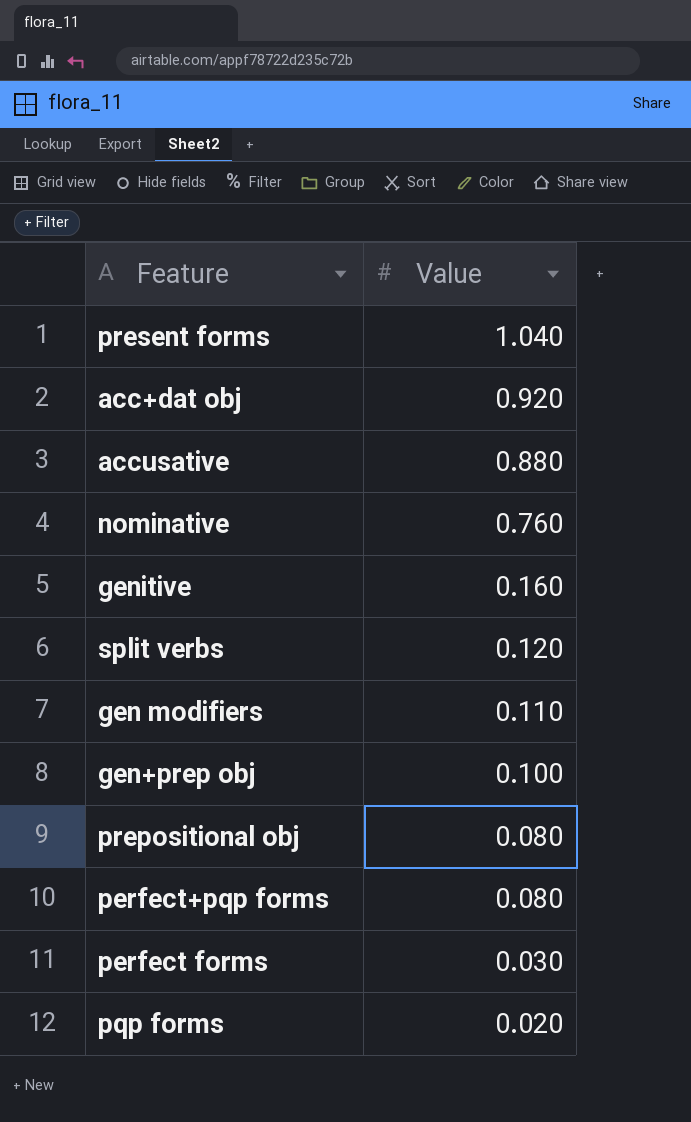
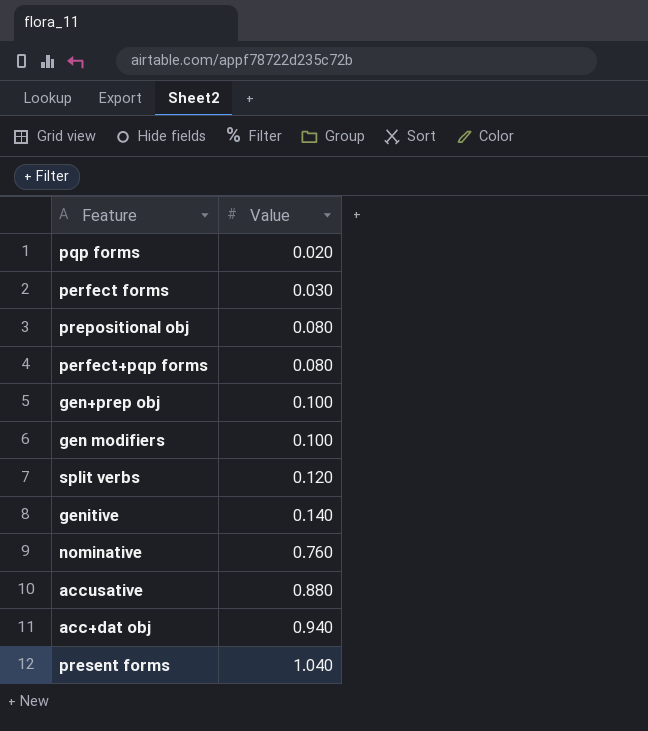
row order: Value descending -> Value ascending
gen modifiers | Value: 0.110 -> 0.100
genitive | Value: 0.160 -> 0.140
acc+dat obj | Value: 0.920 -> 0.940

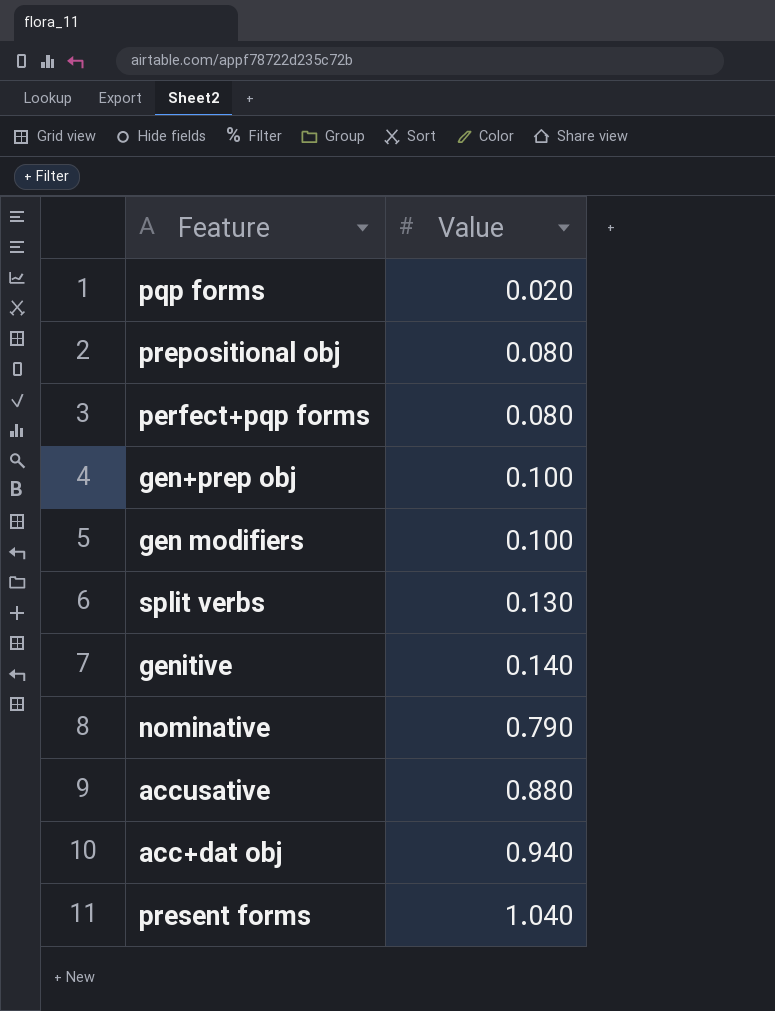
row perfect forms: 0.030 -> none
split verbs | Value: 0.120 -> 0.130
nominative | Value: 0.760 -> 0.790

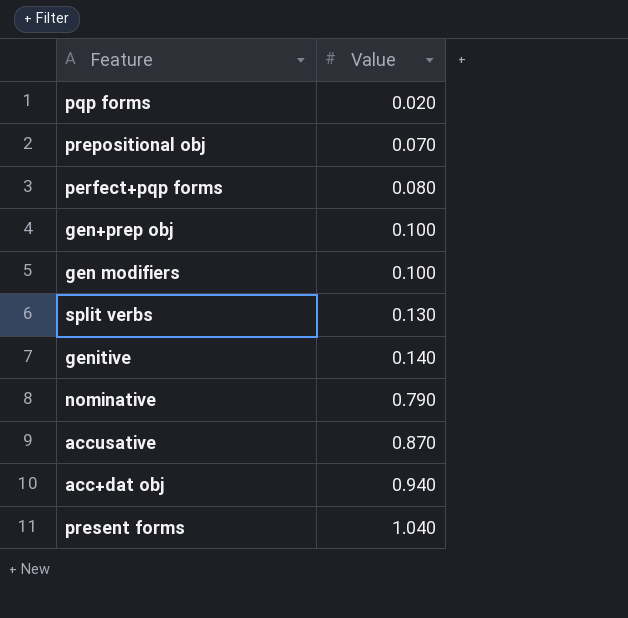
prepositional obj | Value: 0.080 -> 0.070
accusative | Value: 0.880 -> 0.870

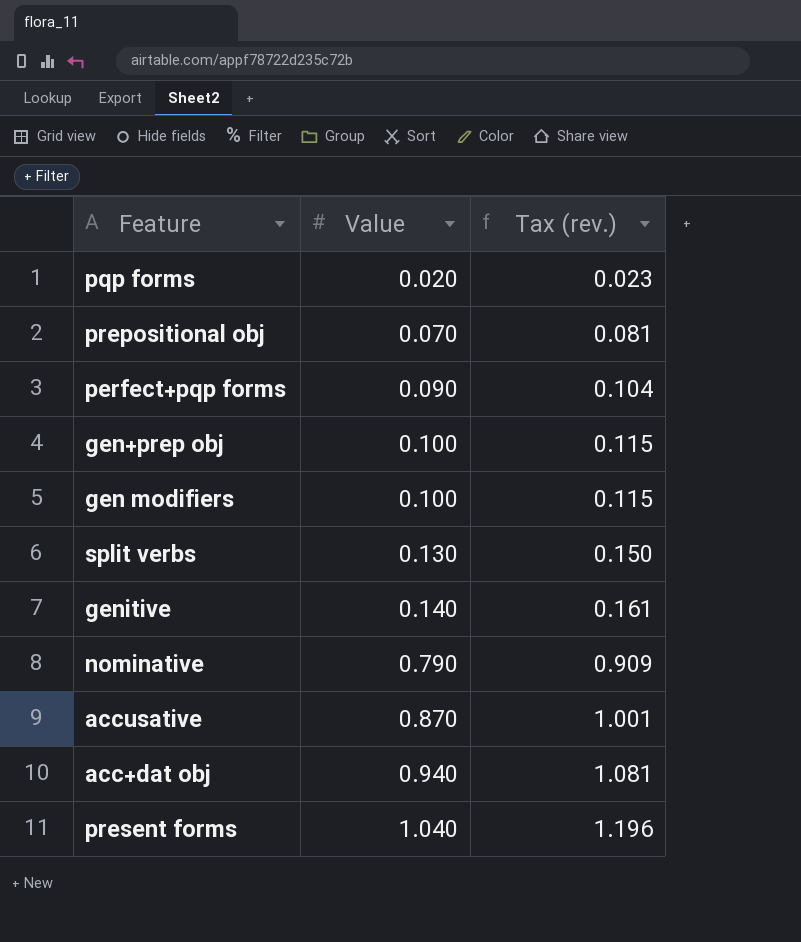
column Tax (rev.) | formula: none -> [Value] * 1.15
perfect+pqp forms | Value: 0.080 -> 0.090

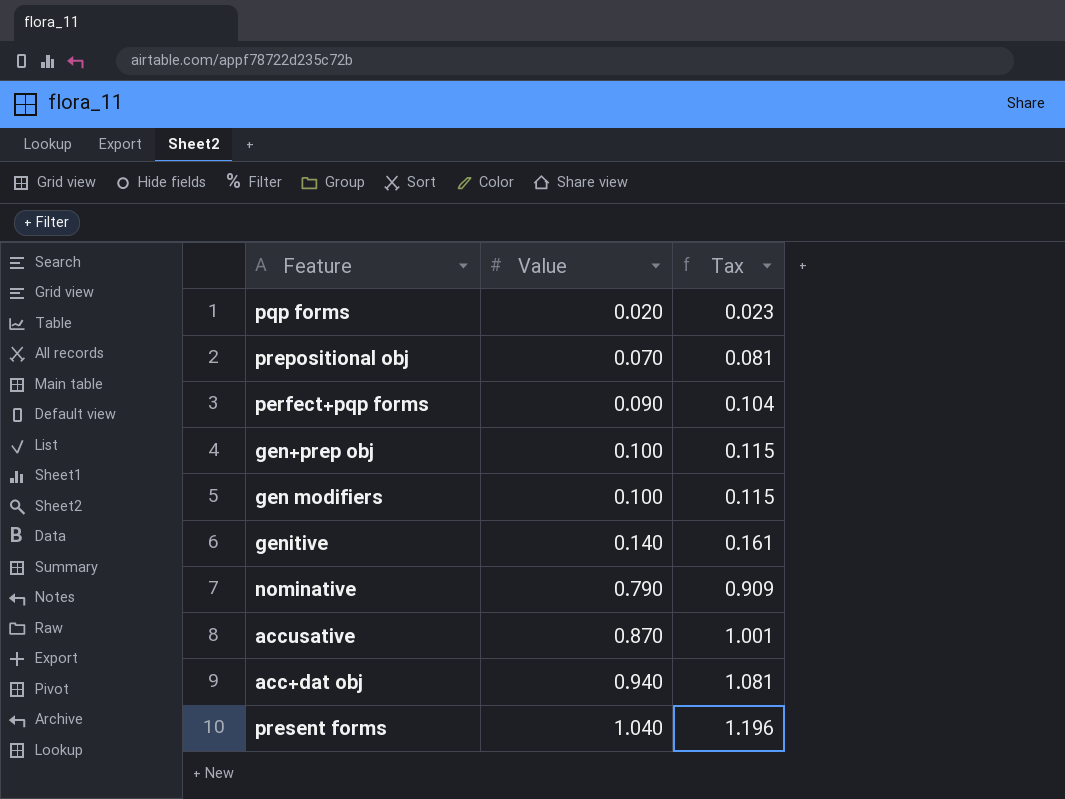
column name: Tax (rev.) -> Tax
row split verbs: 0.130 | 0.150 -> none

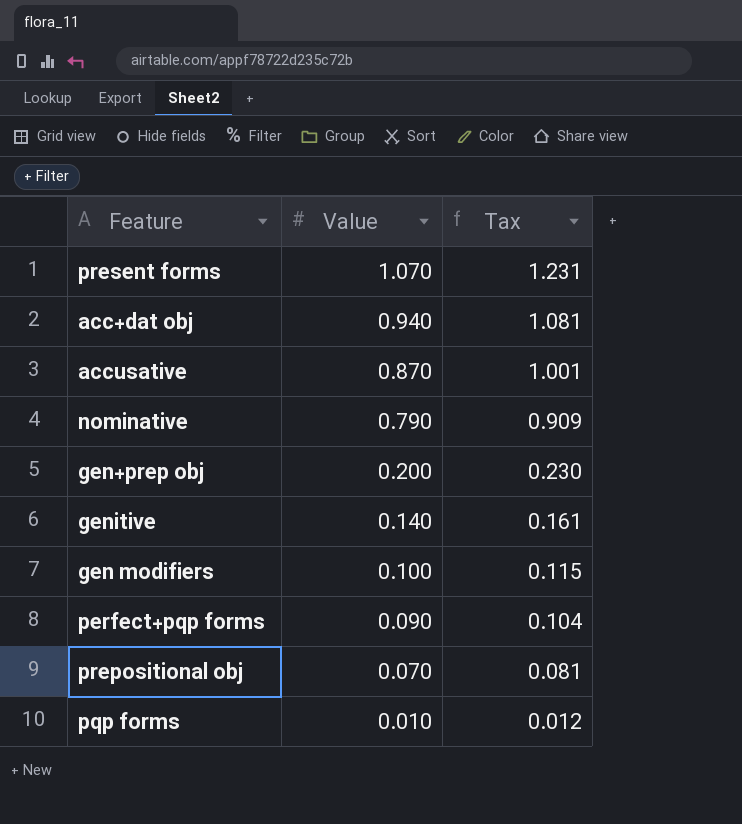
row order: Value ascending -> Value descending
present forms | Value: 1.040 -> 1.070
present forms | Tax: 1.196 -> 1.231
gen+prep obj | Value: 0.100 -> 0.200
gen+prep obj | Tax: 0.115 -> 0.230
pqp forms | Value: 0.020 -> 0.010
pqp forms | Tax: 0.023 -> 0.012

